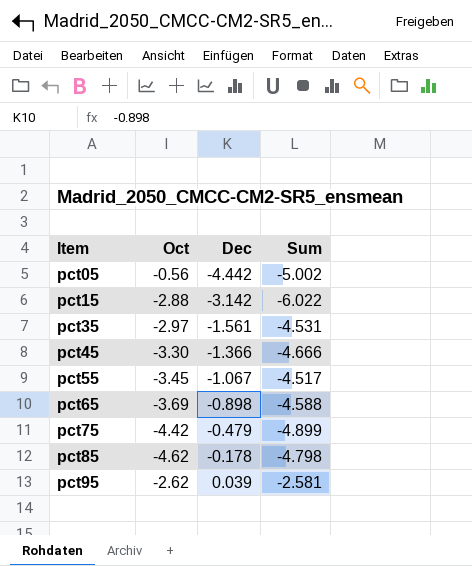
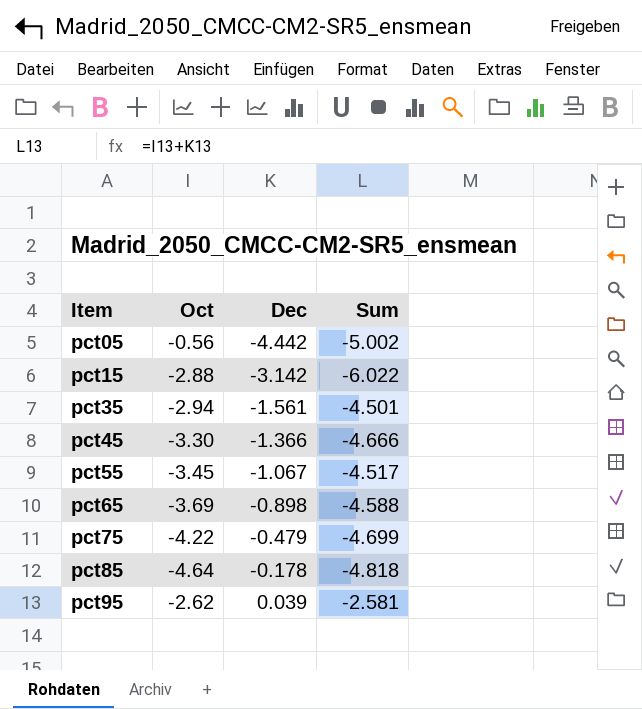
pct35 | Oct: -2.97 -> -2.94
pct35 | Sum: -4.531 -> -4.501
pct75 | Oct: -4.42 -> -4.22
pct75 | Sum: -4.899 -> -4.699
pct85 | Oct: -4.62 -> -4.64
pct85 | Sum: -4.798 -> -4.818

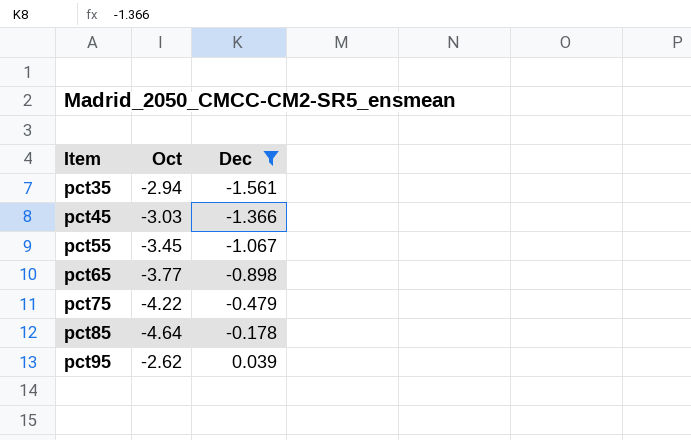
filter: none -> Dec >= -1.561
column Sum | formula: [Oct] + [Dec] -> none
pct45 | Oct: -3.30 -> -3.03
pct65 | Oct: -3.69 -> -3.77

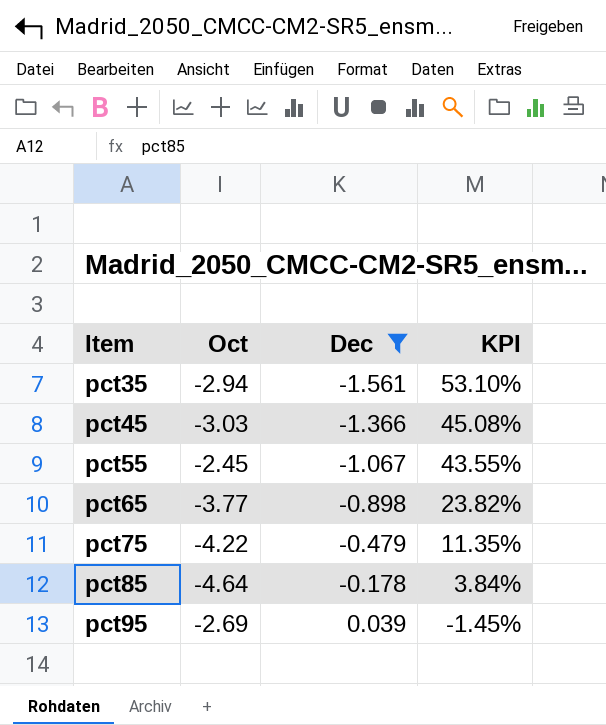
column KPI | formula: none -> [Dec] / [Oct]
pct55 | Oct: -3.45 -> -2.45
pct95 | Oct: -2.62 -> -2.69

